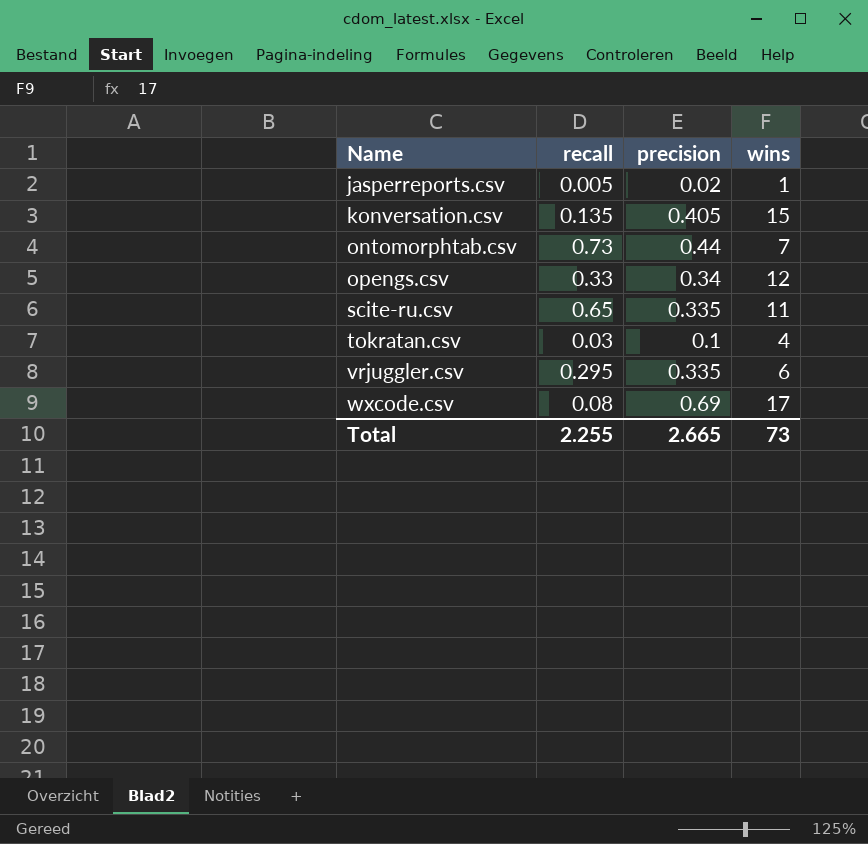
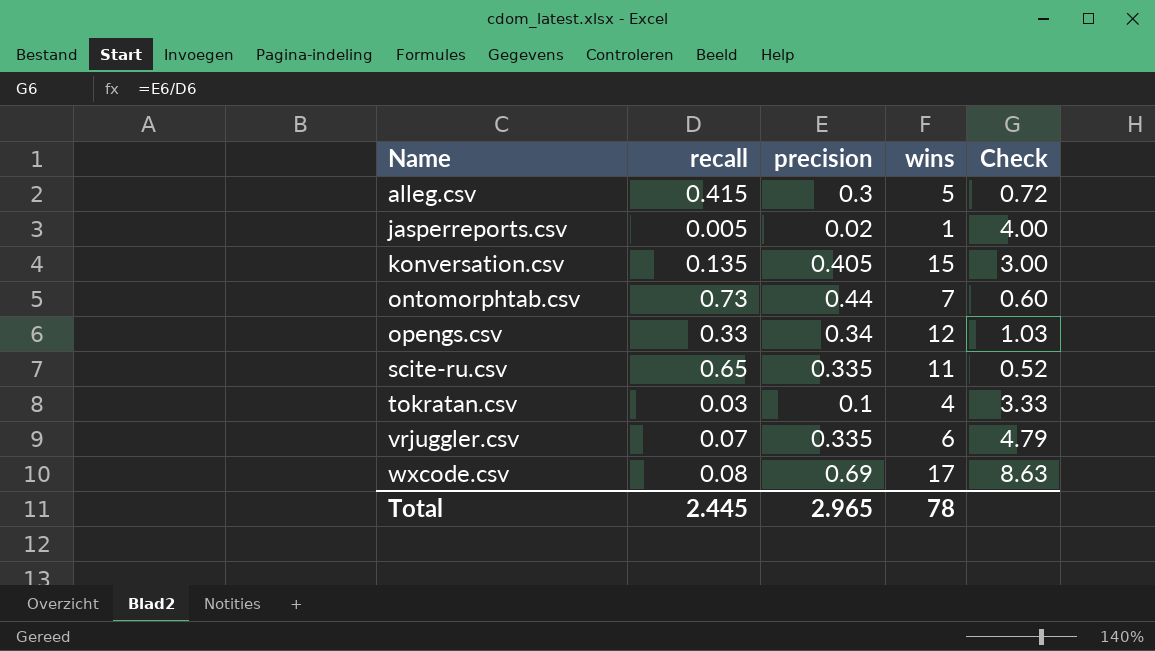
column Check | formula: none -> [precision] / [recall]
row alleg.csv: none -> 0.415 | 0.3 | 5 | 0.72
vrjuggler.csv | recall: 0.295 -> 0.07
Total | recall: 2.255 -> 2.445
Total | precision: 2.665 -> 2.965
Total | wins: 73 -> 78

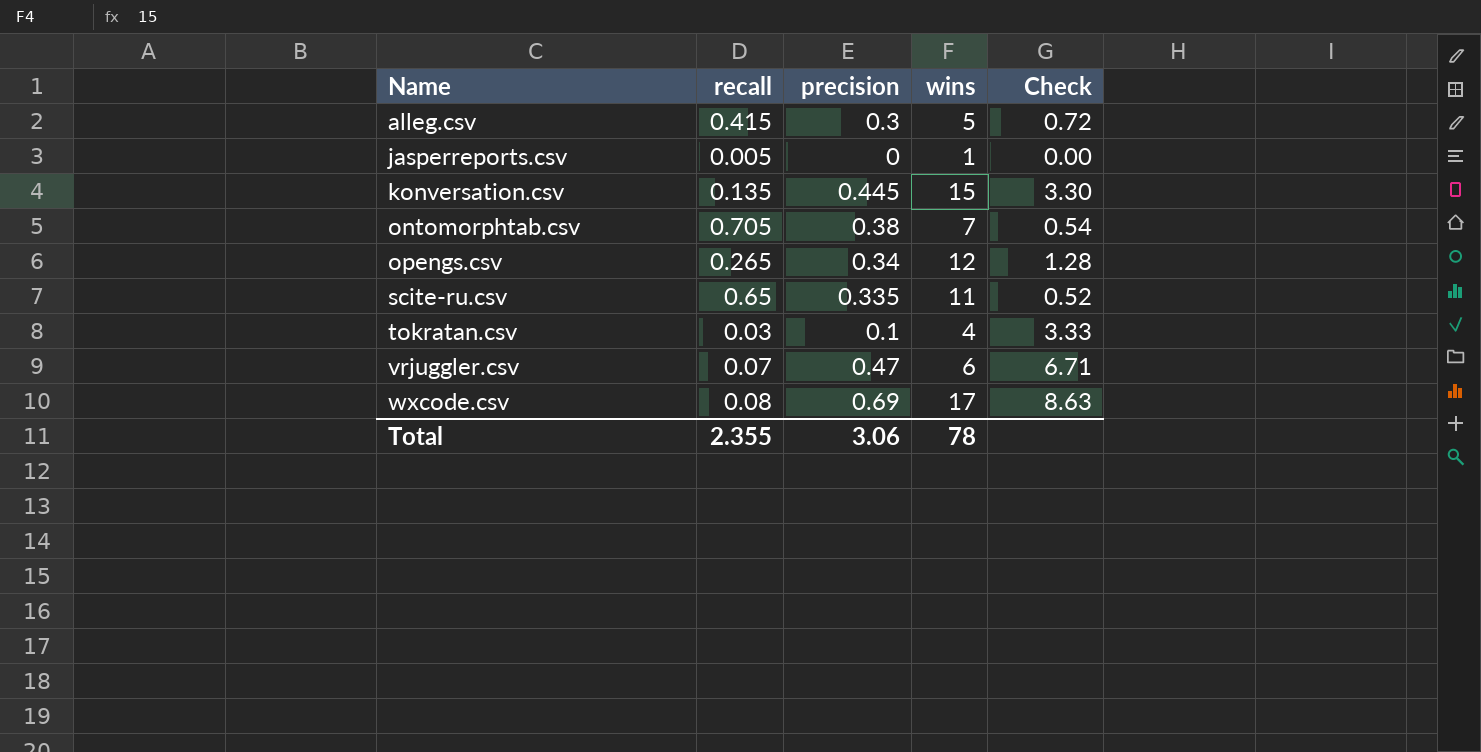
jasperreports.csv | precision: 0.02 -> 0
jasperreports.csv | Check: 4.00 -> 0.00
konversation.csv | precision: 0.405 -> 0.445
konversation.csv | Check: 3.00 -> 3.30
ontomorphtab.csv | recall: 0.73 -> 0.705
ontomorphtab.csv | precision: 0.44 -> 0.38
ontomorphtab.csv | Check: 0.60 -> 0.54
opengs.csv | recall: 0.33 -> 0.265
opengs.csv | Check: 1.03 -> 1.28
vrjuggler.csv | precision: 0.335 -> 0.47
vrjuggler.csv | Check: 4.79 -> 6.71
Total | recall: 2.445 -> 2.355
Total | precision: 2.965 -> 3.06

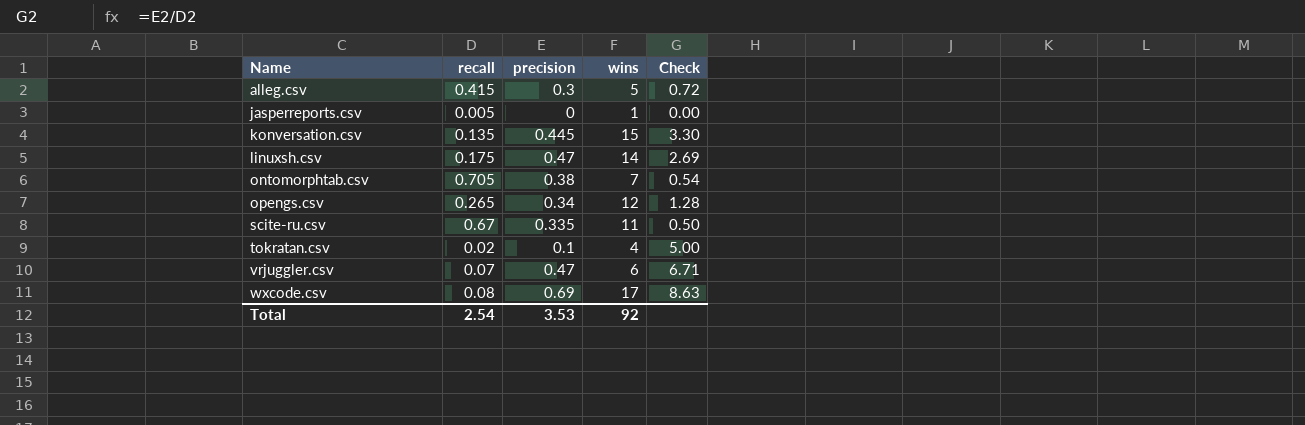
row linuxsh.csv: none -> 0.175 | 0.47 | 14 | 2.69
scite-ru.csv | recall: 0.65 -> 0.67
scite-ru.csv | Check: 0.52 -> 0.50
tokratan.csv | recall: 0.03 -> 0.02
tokratan.csv | Check: 3.33 -> 5.00
Total | recall: 2.355 -> 2.54
Total | precision: 3.06 -> 3.53
Total | wins: 78 -> 92

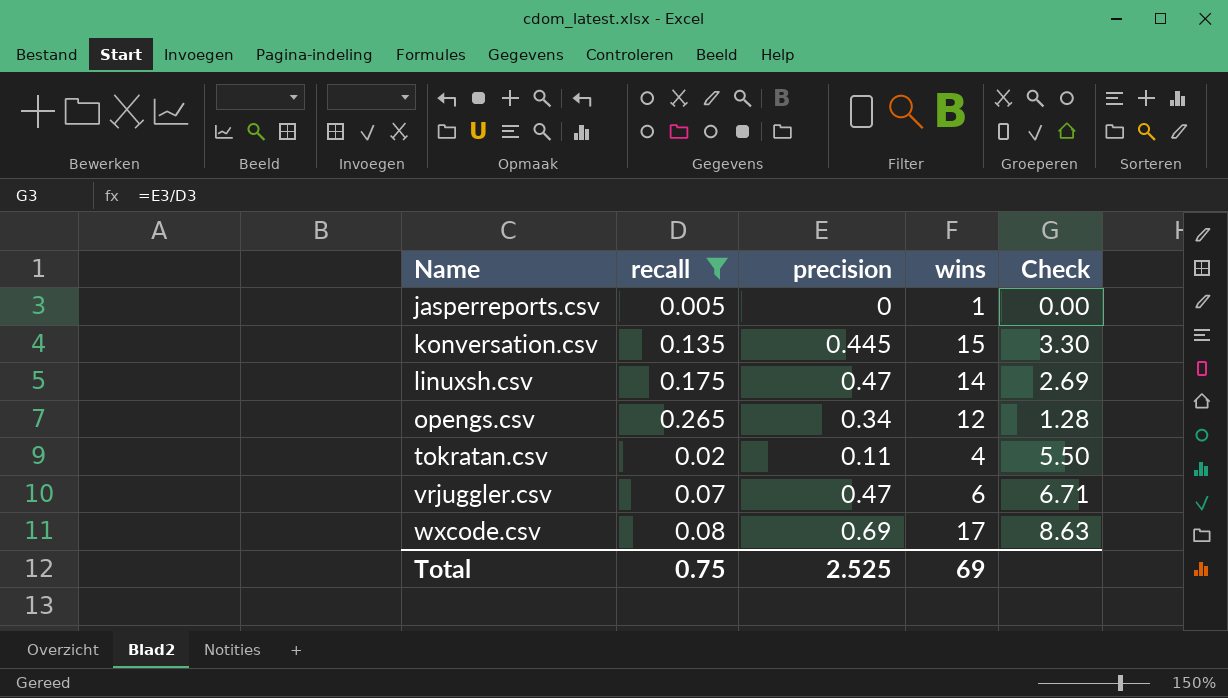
filter: none -> recall <= 0.265
tokratan.csv | precision: 0.1 -> 0.11
tokratan.csv | Check: 5.00 -> 5.50
Total | recall: 2.54 -> 0.75
Total | precision: 3.53 -> 2.525
Total | wins: 92 -> 69

